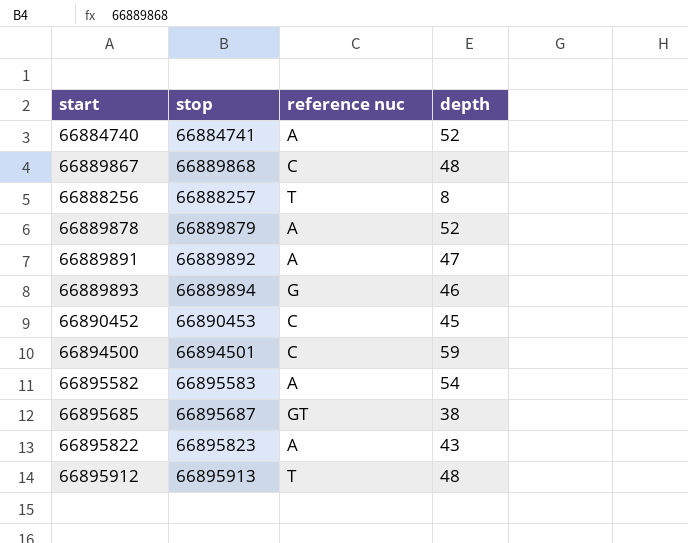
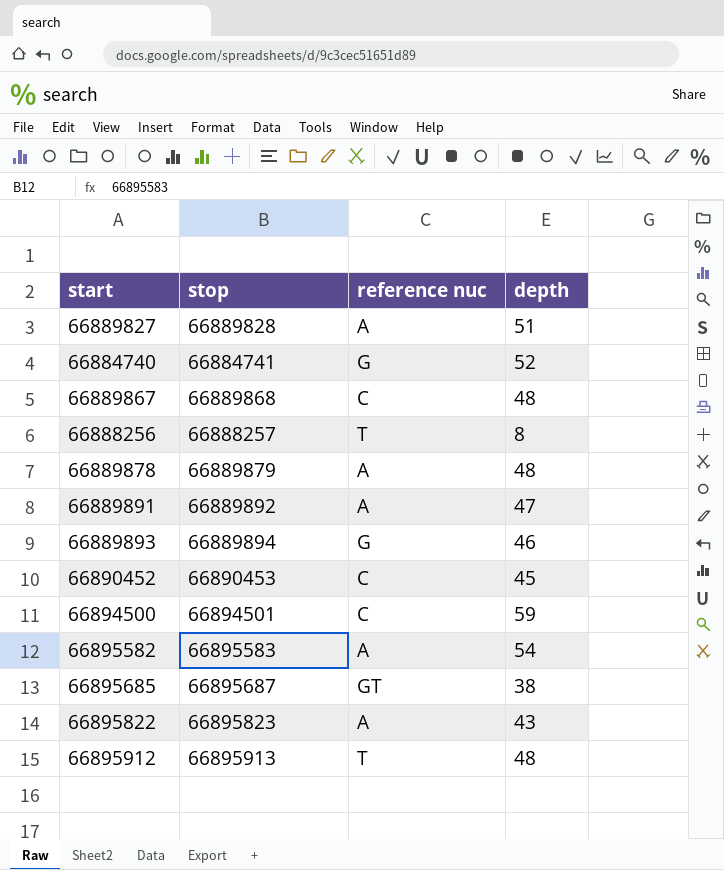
row 66889827: none -> 66889828 | A | 51
66884740 | reference nuc: A -> G
66889878 | depth: 52 -> 48

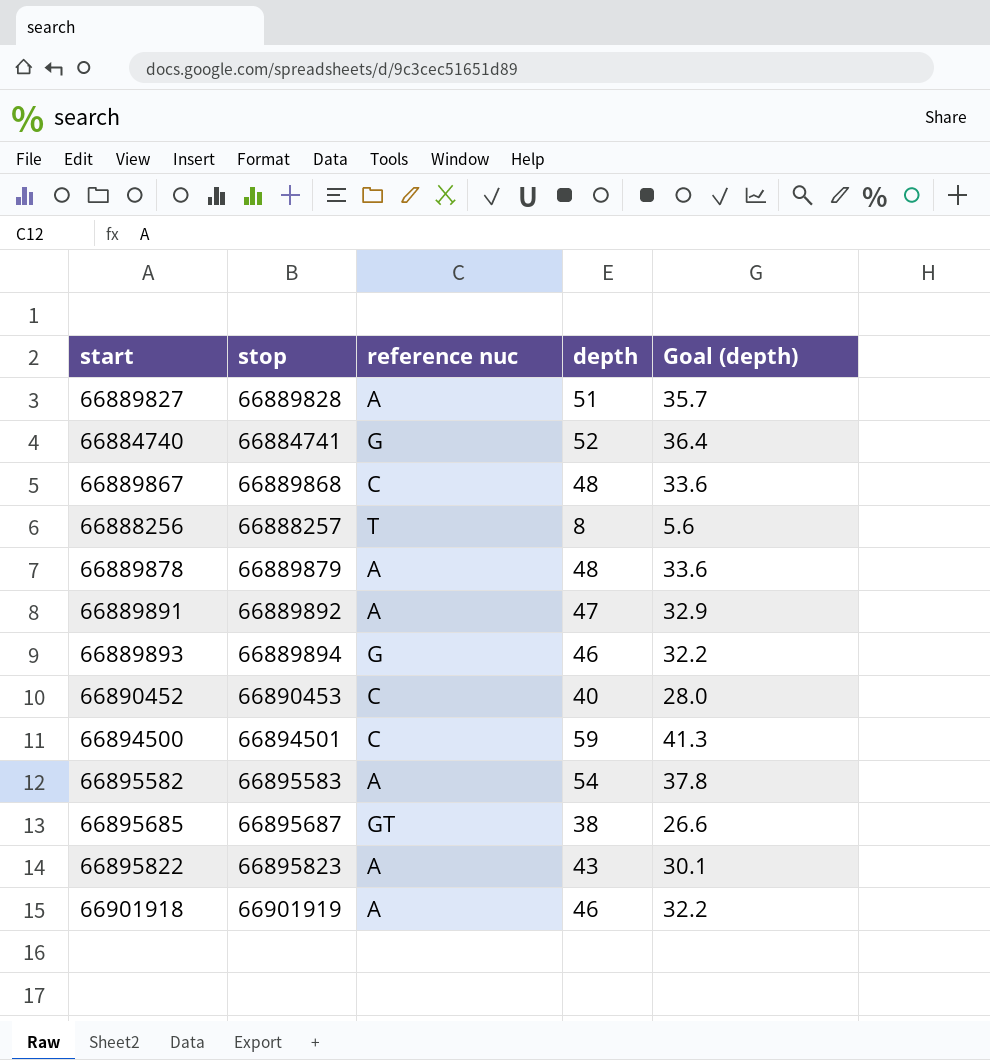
column Goal (depth) | formula: none -> [depth] * 0.7
row 66895912: 66895913 | T | 48 -> none
66890452 | depth: 45 -> 40
row 66901918: none -> 66901919 | A | 46 | 32.2

